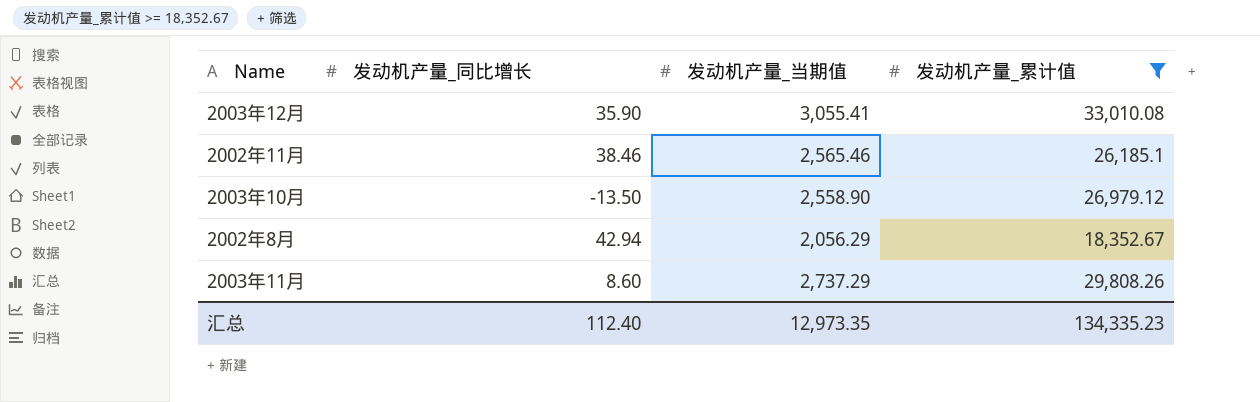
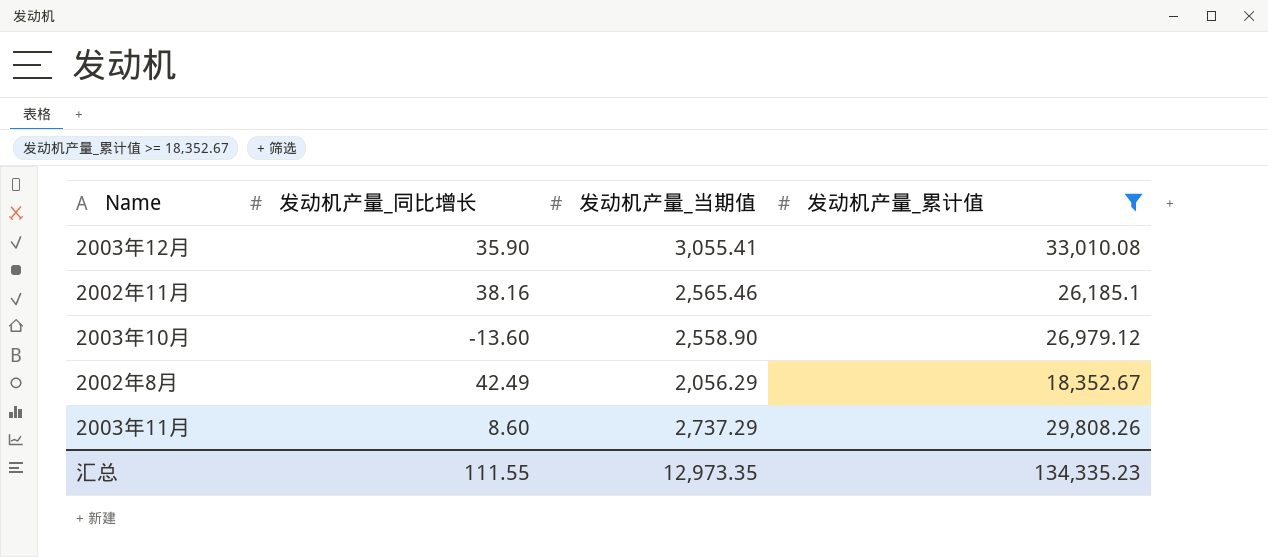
2002年11月 | 发动机产量_同比增长: 38.46 -> 38.16
2003年10月 | 发动机产量_同比增长: -13.50 -> -13.60
2002年8月 | 发动机产量_同比增长: 42.94 -> 42.49
汇总 | 发动机产量_同比增长: 112.40 -> 111.55

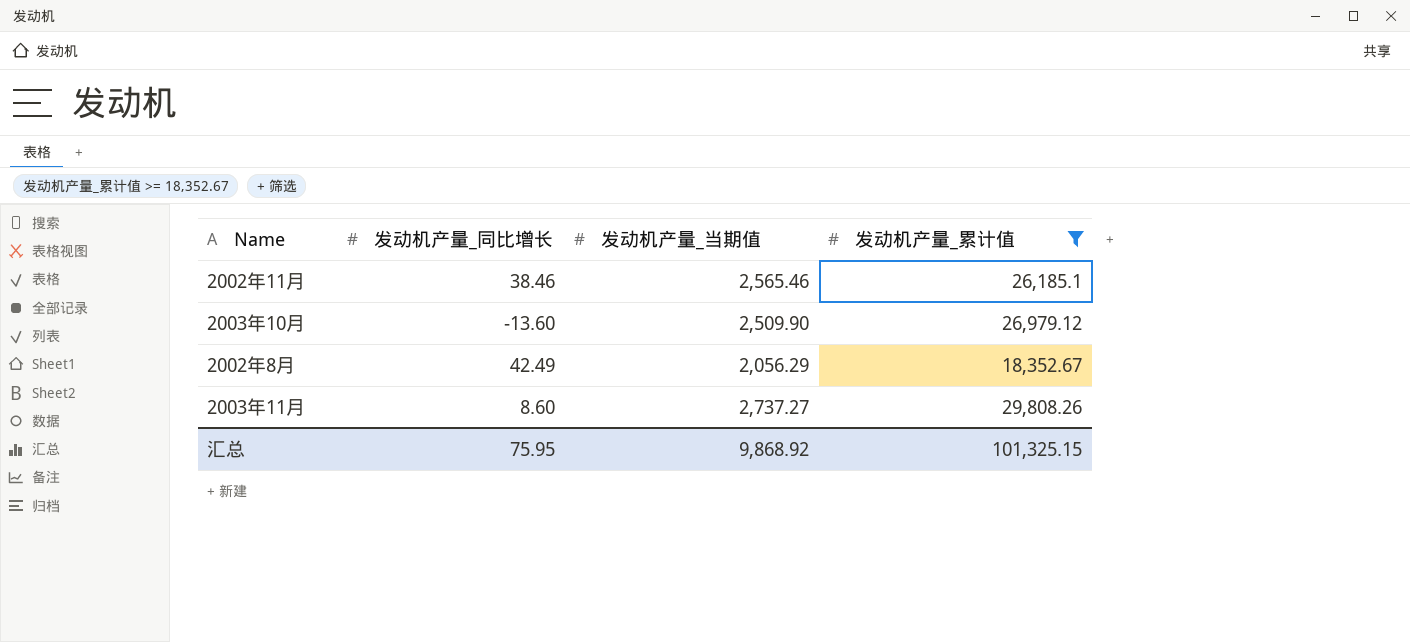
row 2003年12月: 35.90 | 3,055.41 | 33,010.08 -> none
2002年11月 | 发动机产量_同比增长: 38.16 -> 38.46
2003年10月 | 发动机产量_当期值: 2,558.90 -> 2,509.90
2003年11月 | 发动机产量_当期值: 2,737.29 -> 2,737.27
汇总 | 发动机产量_同比增长: 111.55 -> 75.95
汇总 | 发动机产量_当期值: 12,973.35 -> 9,868.92
汇总 | 发动机产量_累计值: 134,335.23 -> 101,325.15

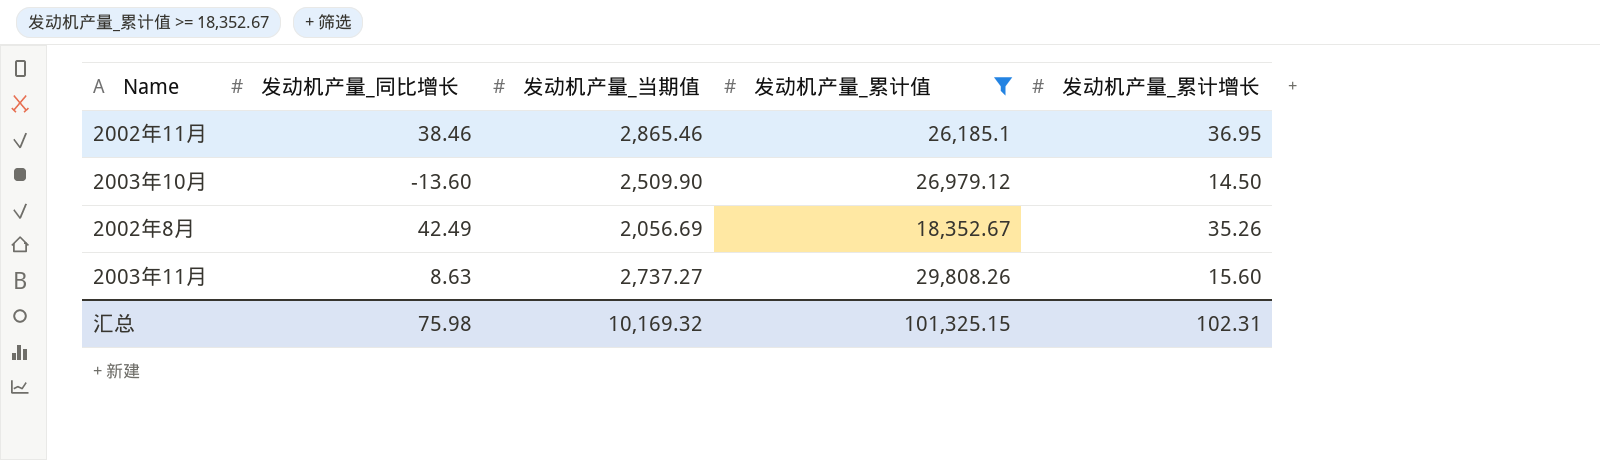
column 发动机产量_累计增长 | position: none -> 5
2002年11月 | 发动机产量_当期值: 2,565.46 -> 2,865.46
2002年8月 | 发动机产量_当期值: 2,056.29 -> 2,056.69
2003年11月 | 发动机产量_同比增长: 8.60 -> 8.63
汇总 | 发动机产量_同比增长: 75.95 -> 75.98
汇总 | 发动机产量_当期值: 9,868.92 -> 10,169.32

